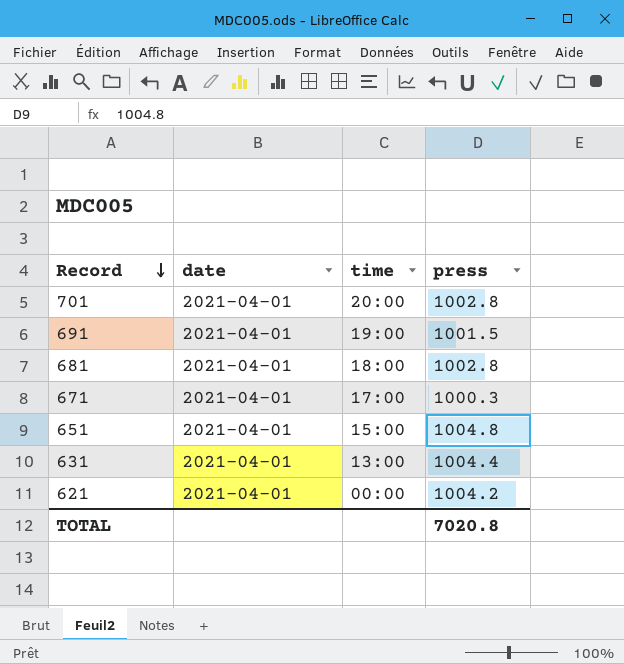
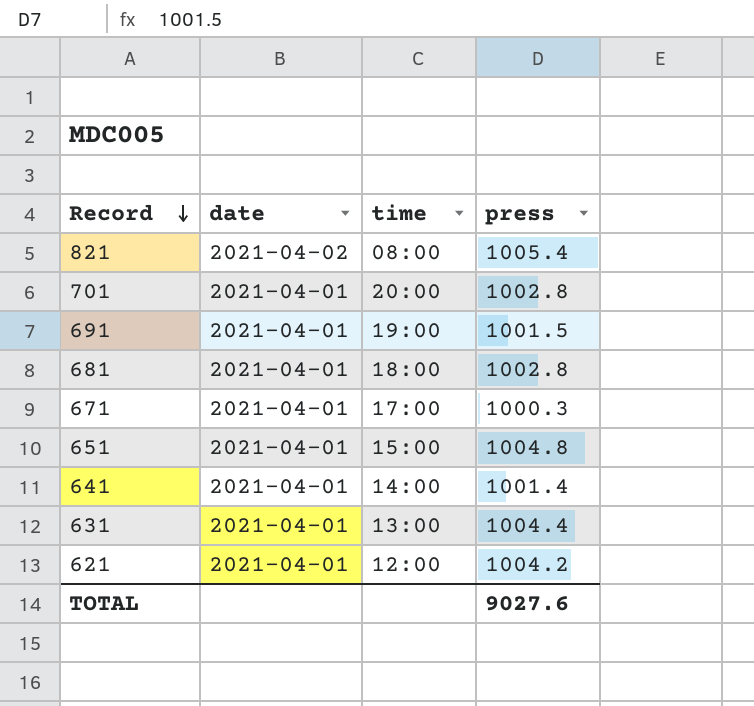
row 821: none -> 2021-04-02 | 08:00 | 1005.4
row 641: none -> 2021-04-01 | 14:00 | 1001.4
621 | time: 00:00 -> 12:00
TOTAL | press: 7020.8 -> 9027.6

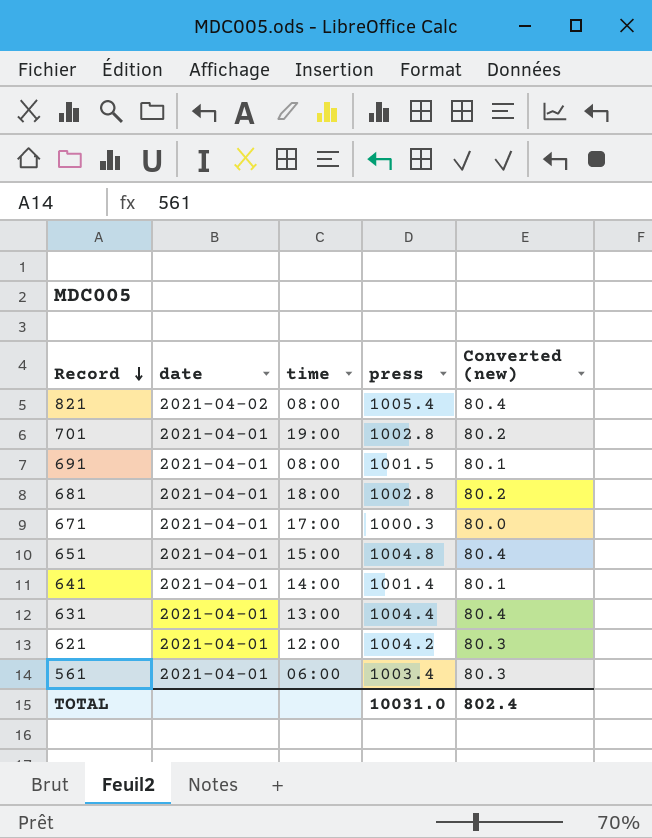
column Converted (new) | formula: none -> [press] * 0.08
701 | time: 20:00 -> 19:00
691 | time: 19:00 -> 08:00
row 561: none -> 2021-04-01 | 06:00 | 1003.4 | 80.3
TOTAL | press: 9027.6 -> 10031.0

